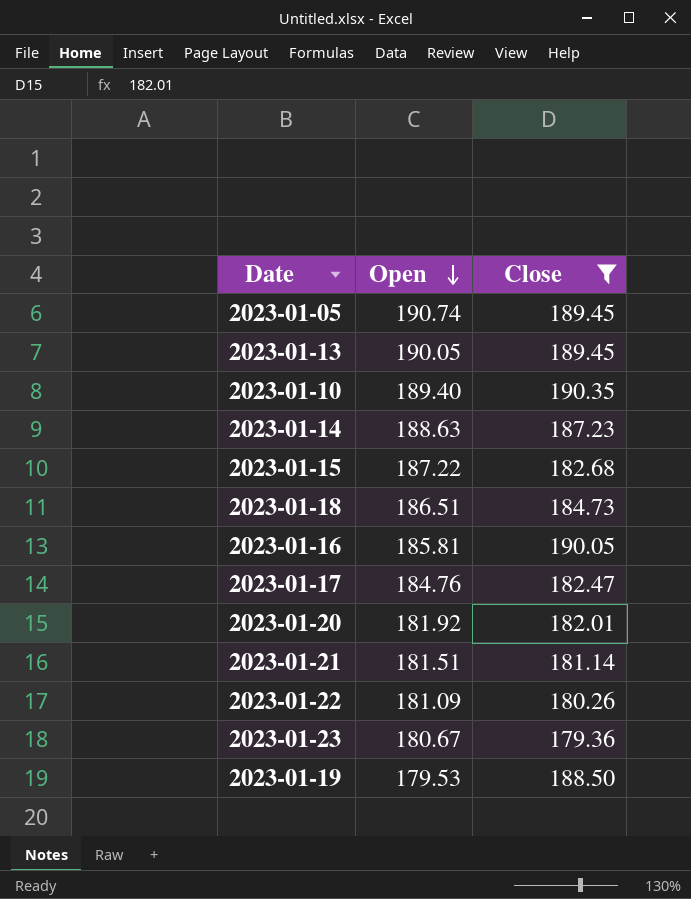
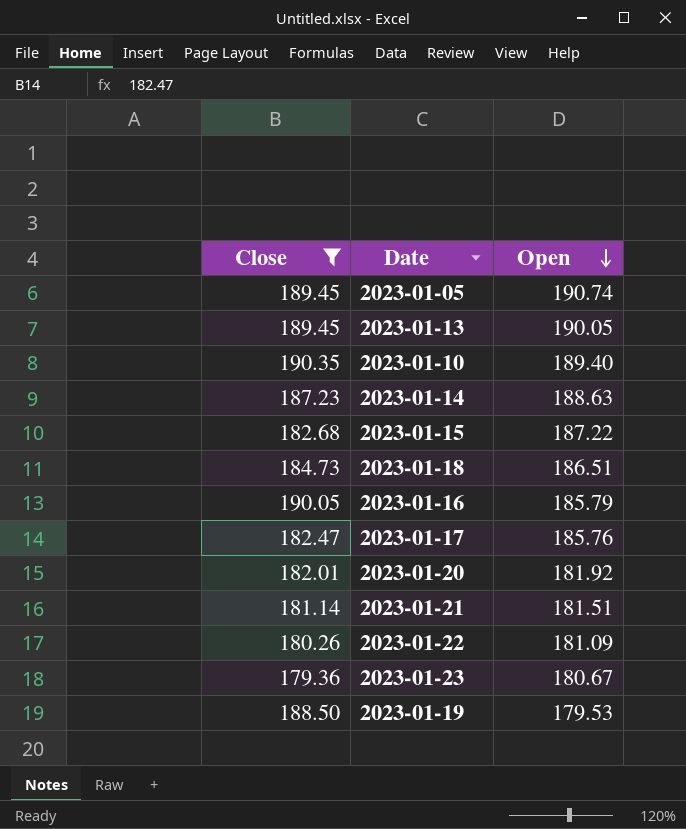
column Close | position: 3 -> 1
2023-01-16 | Open: 185.81 -> 185.79
2023-01-17 | Open: 184.76 -> 185.76

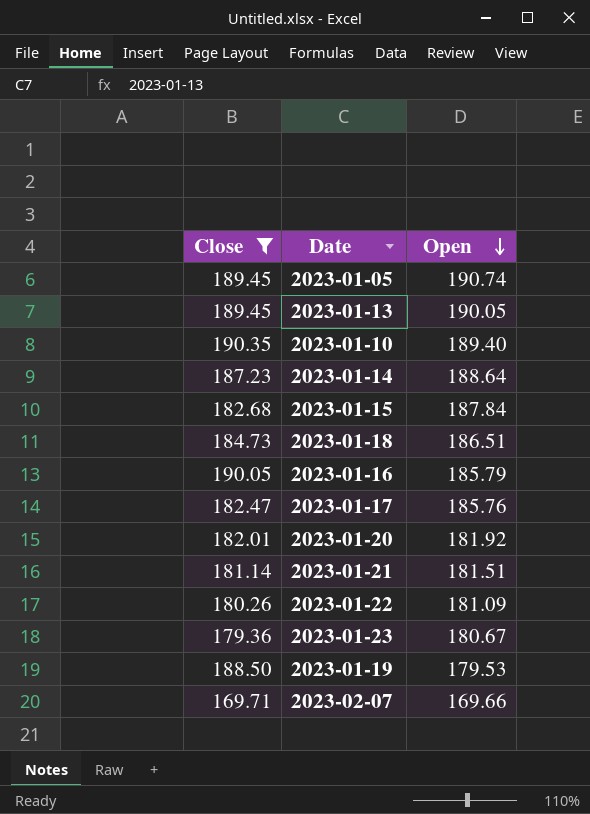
2023-01-14 | Open: 188.63 -> 188.64
2023-01-15 | Open: 187.22 -> 187.84
row 2023-02-07: none -> 169.71 | 169.66

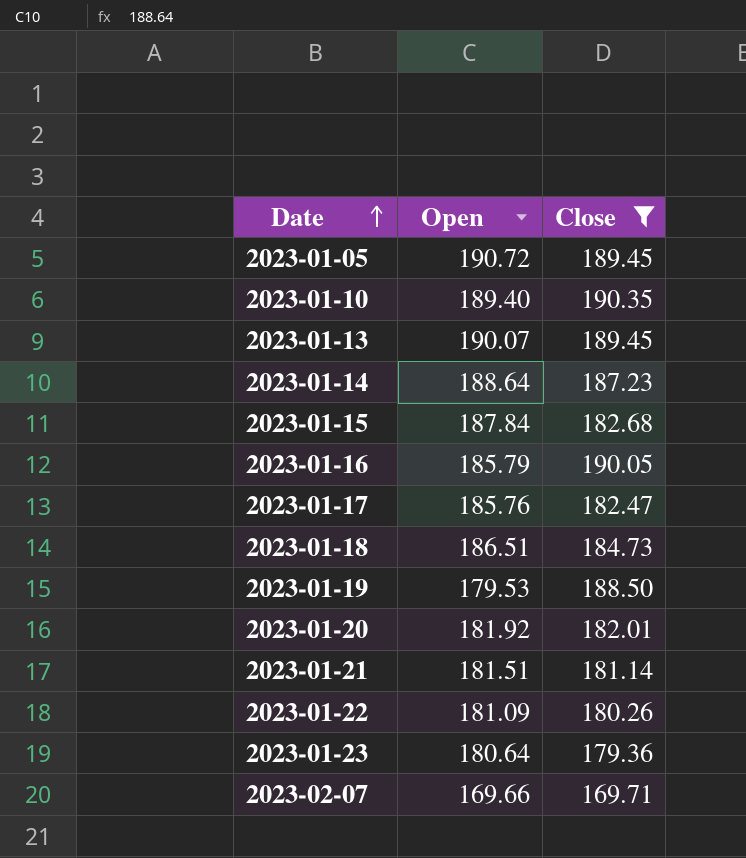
row order: Open descending -> Date ascending
column Close | position: 1 -> 3
2023-01-05 | Open: 190.74 -> 190.72
2023-01-13 | Open: 190.05 -> 190.07
2023-01-23 | Open: 180.67 -> 180.64

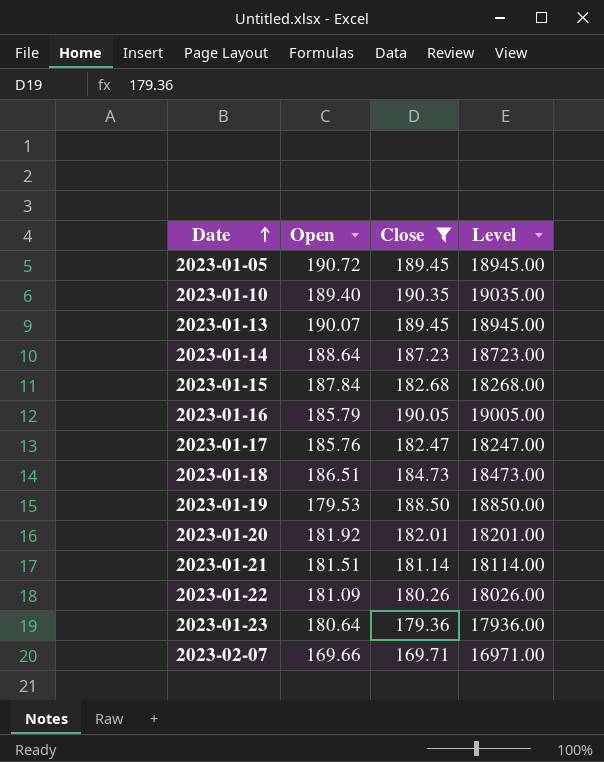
column Level | formula: none -> [Close] * 100

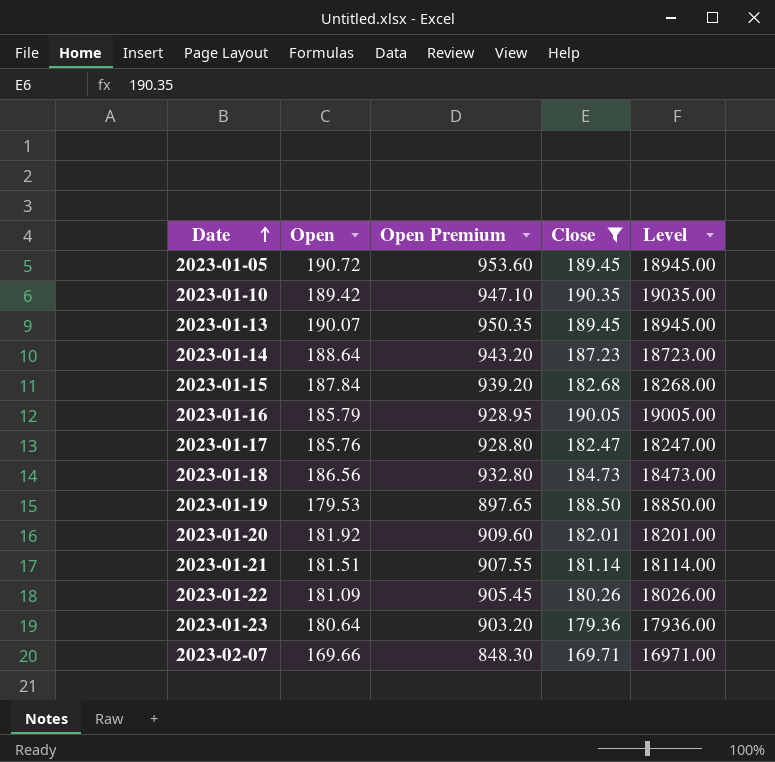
column Open Premium | formula: none -> [Open] * 5
2023-01-10 | Open: 189.40 -> 189.42
2023-01-18 | Open: 186.51 -> 186.56

